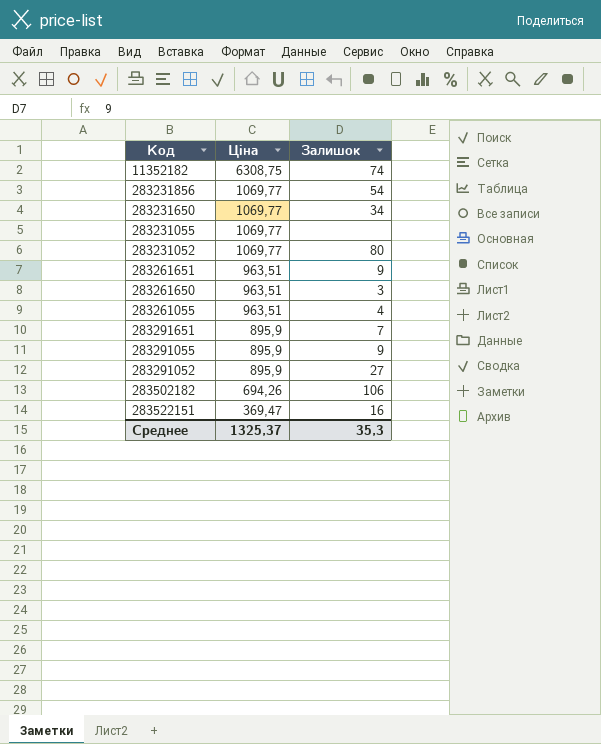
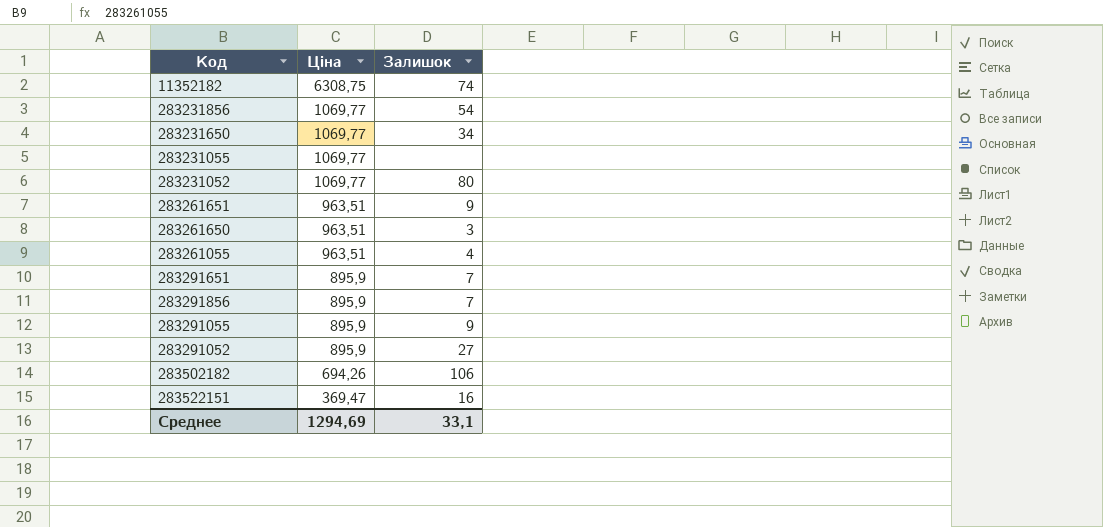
row 283291856: none -> 895,9 | 7
Среднее | Ціна: 1325,37 -> 1294,69
Среднее | Залишок: 35,3 -> 33,1

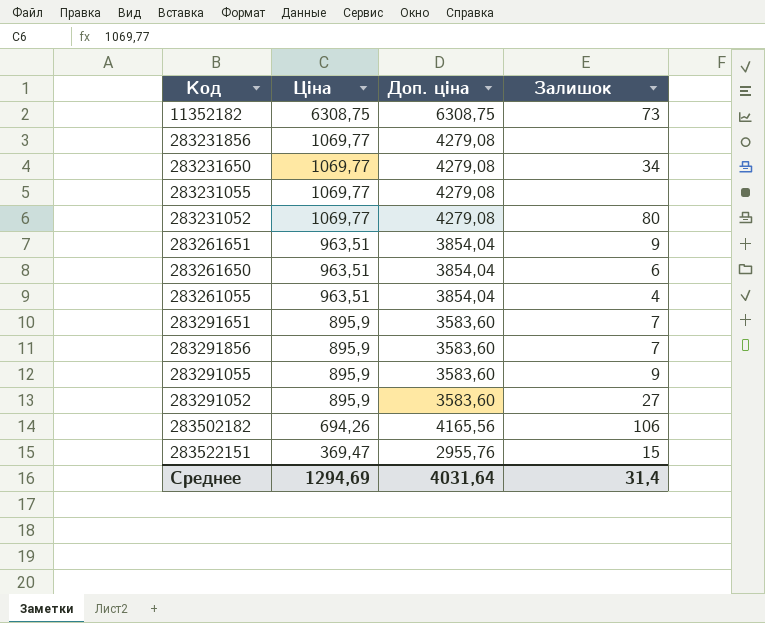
column Доп. ціна | position: none -> 3
11352182 | Залишок: 74 -> 73
283231856 | Залишок: 54 -> none
283261650 | Залишок: 3 -> 6
283522151 | Залишок: 16 -> 15
Среднее | Залишок: 33,1 -> 31,4

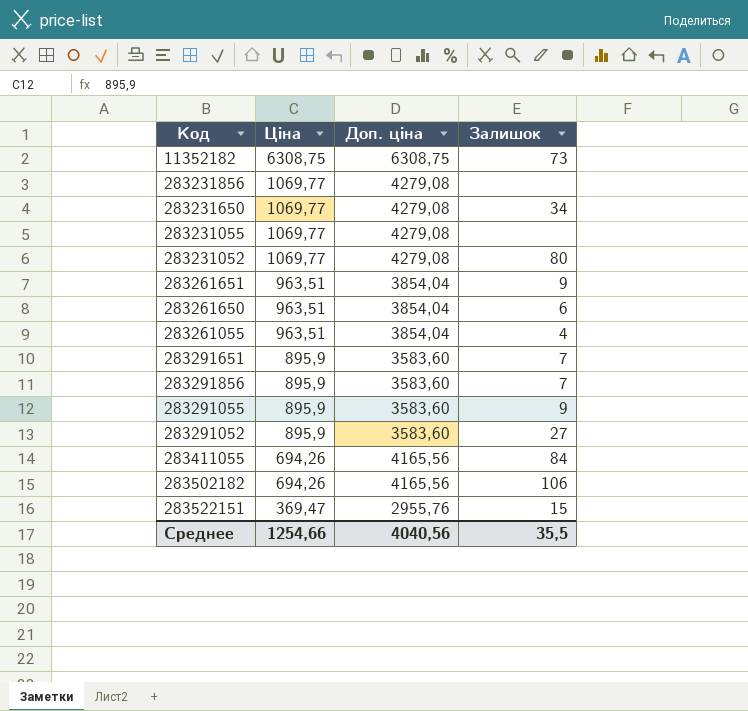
row 283411055: none -> 694,26 | 4165,56 | 84
Среднее | Ціна: 1294,69 -> 1254,66
Среднее | Доп. ціна: 4031,64 -> 4040,56
Среднее | Залишок: 31,4 -> 35,5

